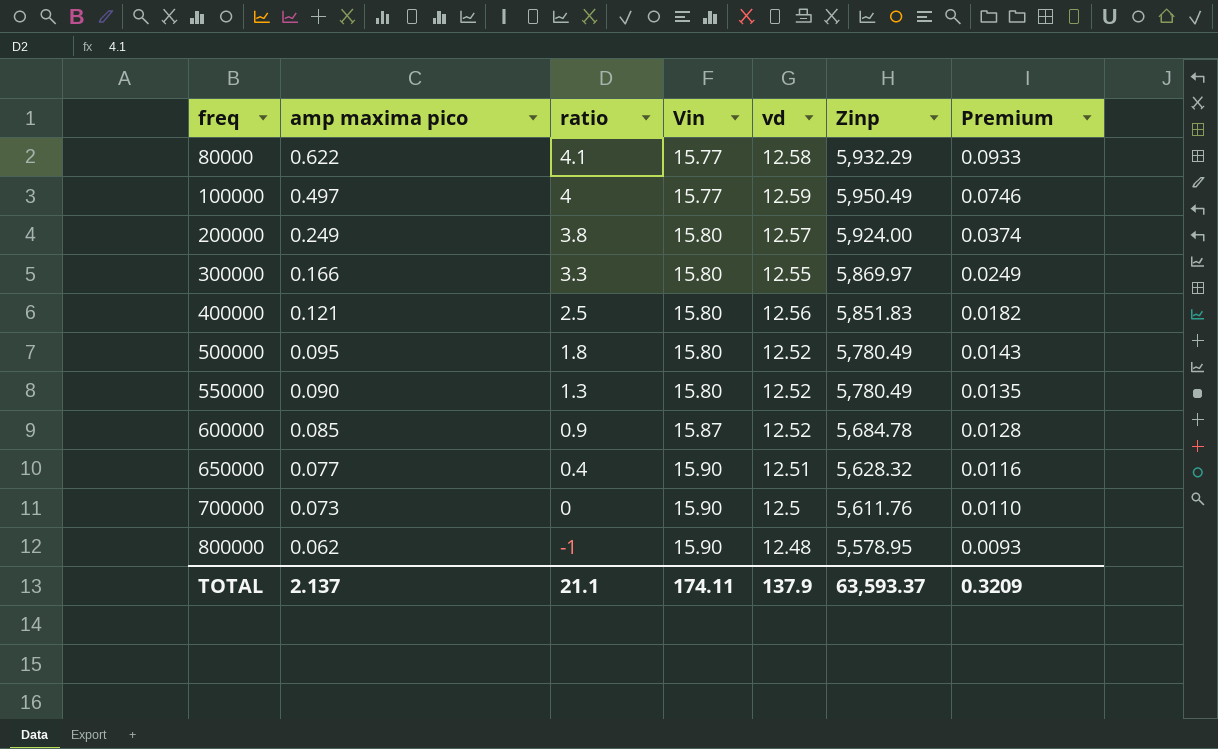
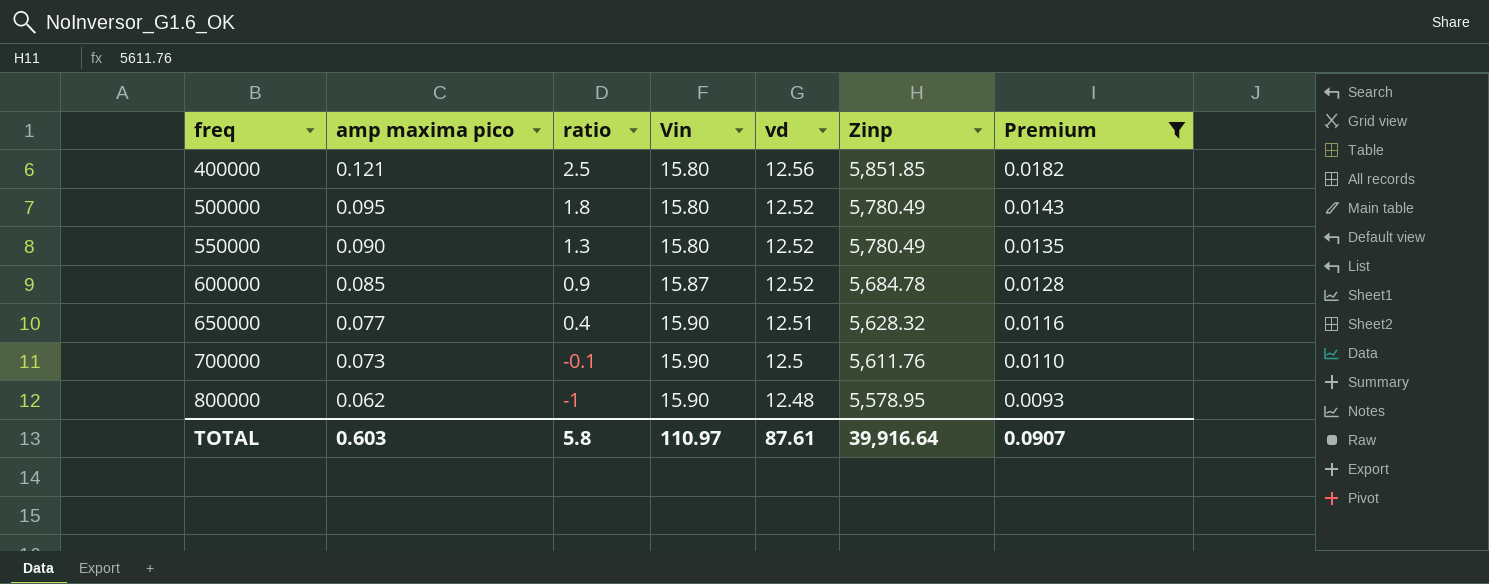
filter: none -> Premium <= 0.0182
400000 | Zinp: 5,851.83 -> 5,851.85
700000 | ratio: 0 -> -0.1
TOTAL | amp maxima pico: 2.137 -> 0.603
TOTAL | ratio: 21.1 -> 5.8
TOTAL | Vin: 174.11 -> 110.97
TOTAL | vd: 137.9 -> 87.61
TOTAL | Zinp: 63,593.37 -> 39,916.64
TOTAL | Premium: 0.3209 -> 0.0907

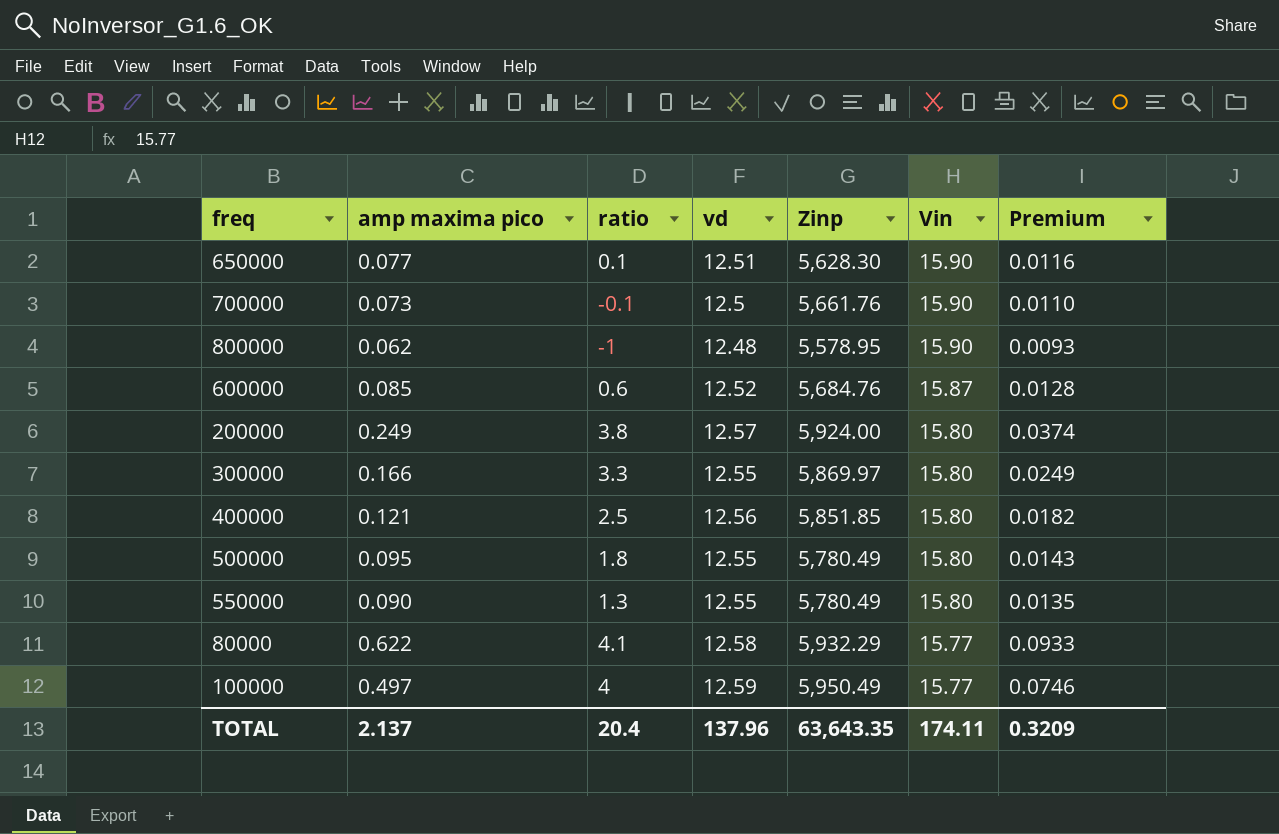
filter: Premium <= 0.0182 -> none
row order: freq ascending -> Vin descending
column Vin | position: 4 -> 6
650000 | ratio: 0.4 -> 0.1
650000 | Zinp: 5,628.32 -> 5,628.30
700000 | Zinp: 5,611.76 -> 5,661.76
600000 | ratio: 0.9 -> 0.6
600000 | Zinp: 5,684.78 -> 5,684.76
500000 | vd: 12.52 -> 12.55
550000 | vd: 12.52 -> 12.55
TOTAL | amp maxima pico: 0.603 -> 2.137
TOTAL | ratio: 5.8 -> 20.4
TOTAL | vd: 87.61 -> 137.96
TOTAL | Zinp: 39,916.64 -> 63,643.35
TOTAL | Vin: 110.97 -> 174.11
TOTAL | Premium: 0.0907 -> 0.3209

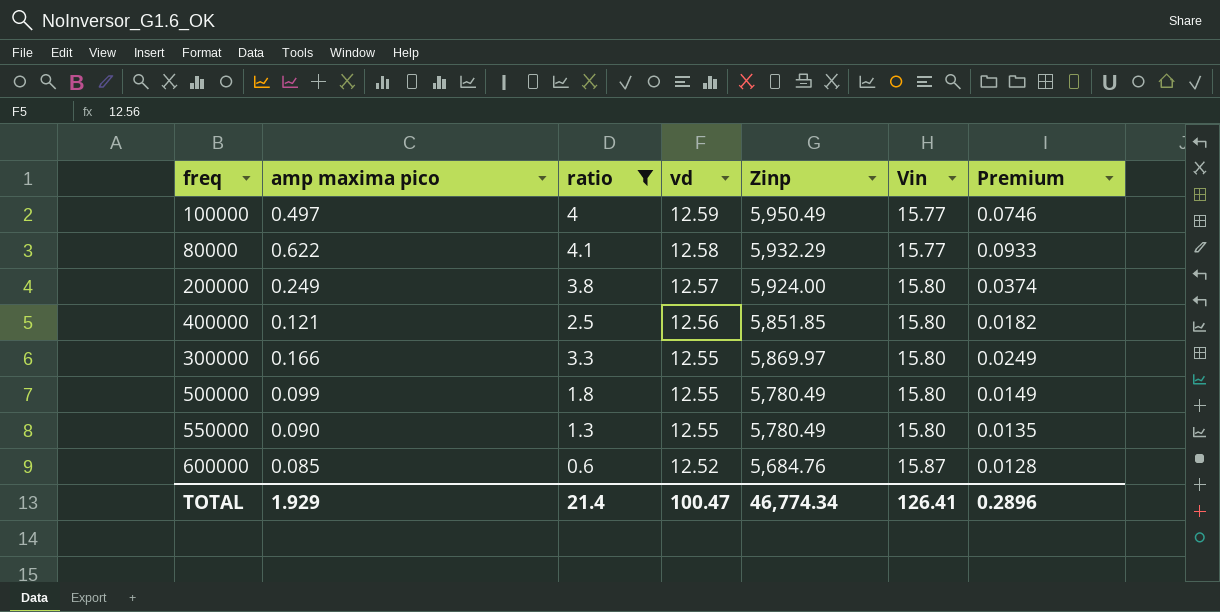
filter: none -> ratio >= 0.6
row order: Vin descending -> vd descending
500000 | amp maxima pico: 0.095 -> 0.099
500000 | Premium: 0.0143 -> 0.0149
TOTAL | amp maxima pico: 2.137 -> 1.929
TOTAL | ratio: 20.4 -> 21.4
TOTAL | vd: 137.96 -> 100.47
TOTAL | Zinp: 63,643.35 -> 46,774.34
TOTAL | Vin: 174.11 -> 126.41
TOTAL | Premium: 0.3209 -> 0.2896

